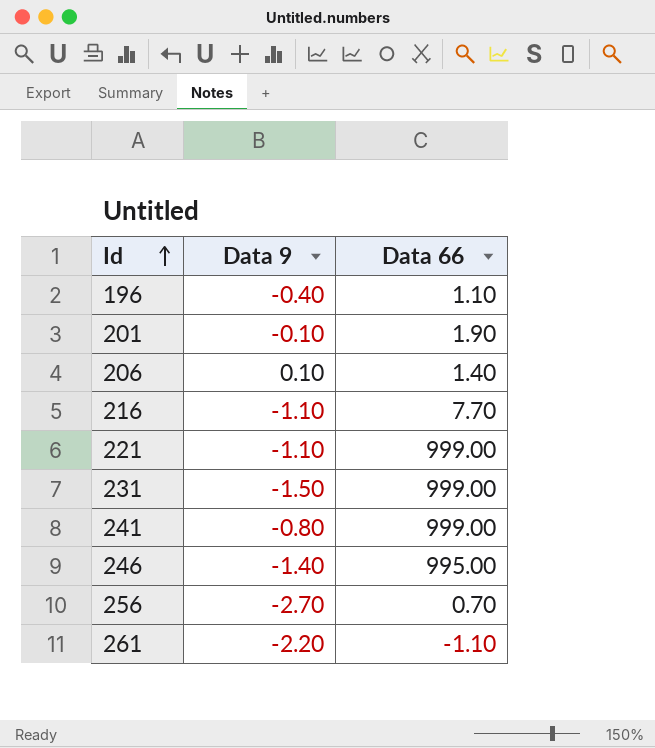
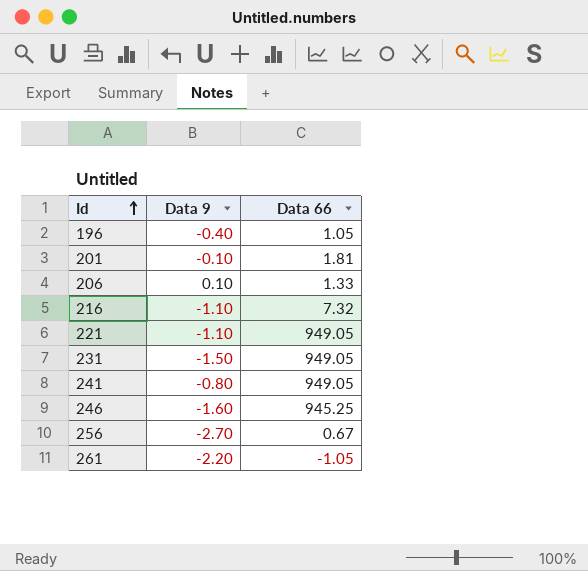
196 | Data 66: 1.10 -> 1.05
201 | Data 66: 1.90 -> 1.81
206 | Data 66: 1.40 -> 1.33
216 | Data 66: 7.70 -> 7.32
221 | Data 66: 999.00 -> 949.05
231 | Data 66: 999.00 -> 949.05
241 | Data 66: 999.00 -> 949.05
246 | Data 9: -1.40 -> -1.60
246 | Data 66: 995.00 -> 945.25
256 | Data 66: 0.70 -> 0.67
261 | Data 66: -1.10 -> -1.05

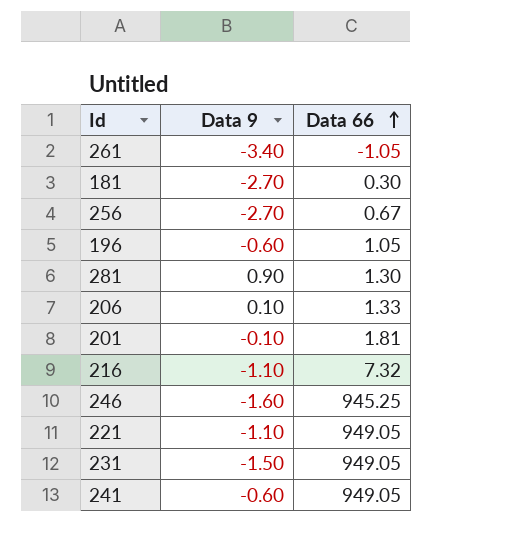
row order: Id ascending -> Data 66 ascending
261 | Data 9: -2.20 -> -3.40
row 181: none -> -2.70 | 0.30
196 | Data 9: -0.40 -> -0.60
row 281: none -> 0.90 | 1.30
241 | Data 9: -0.80 -> -0.60

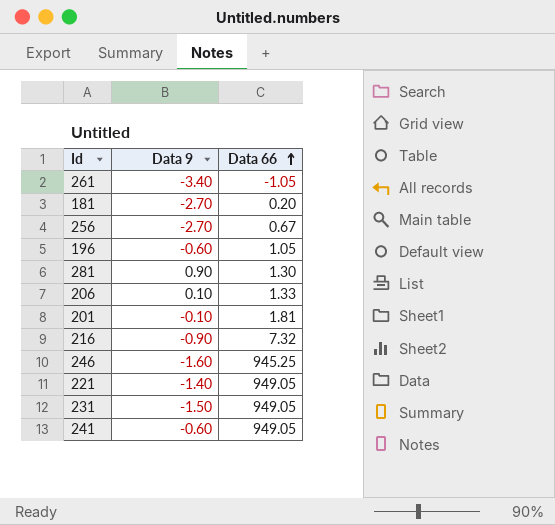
181 | Data 66: 0.30 -> 0.20
216 | Data 9: -1.10 -> -0.90
221 | Data 9: -1.10 -> -1.40

